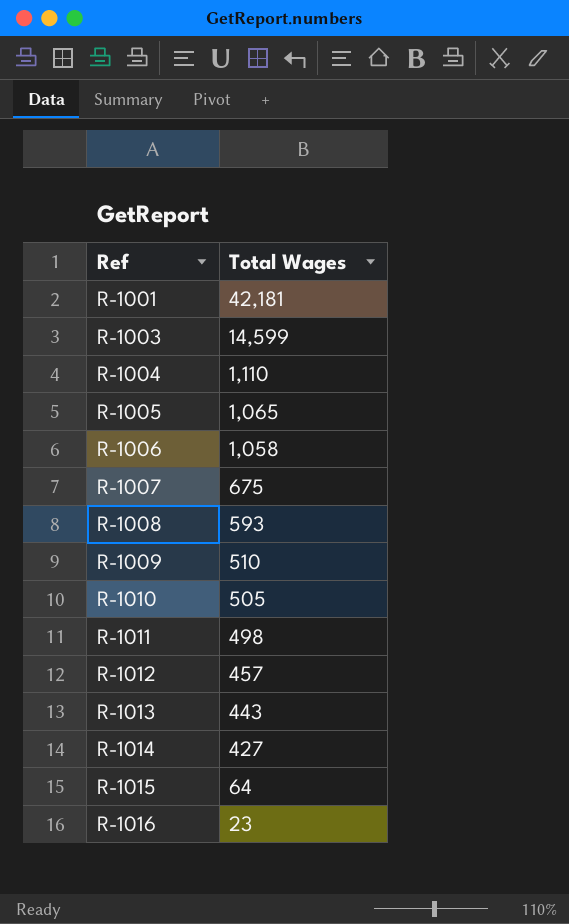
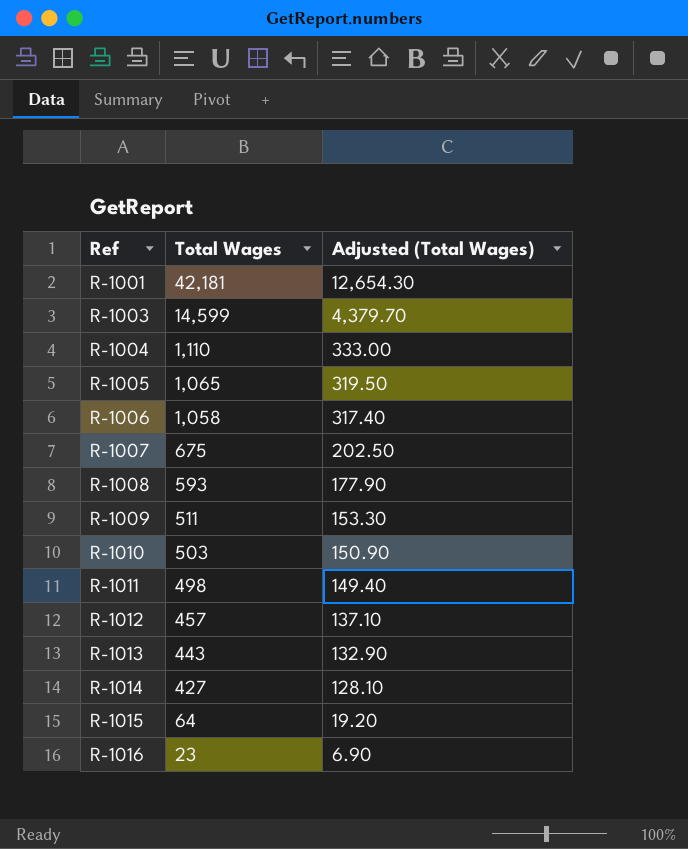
column Adjusted (Total Wages) | formula: none -> [Total Wages] * 0.3
R-1009 | Total Wages: 510 -> 511
R-1010 | Total Wages: 505 -> 503

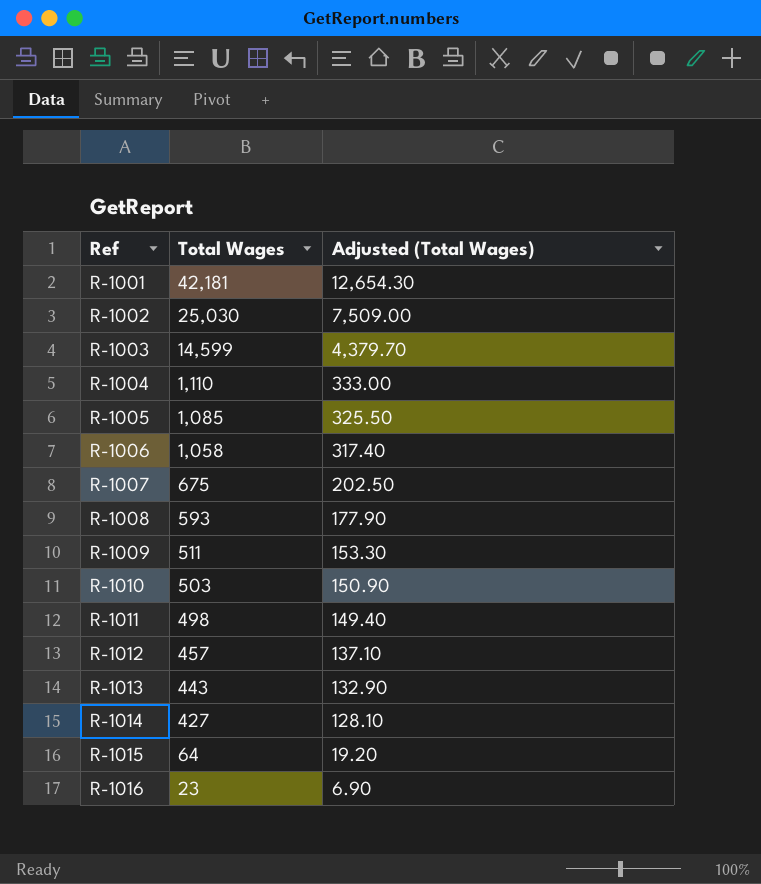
row R-1002: none -> 25,030 | 7,509.00
R-1005 | Total Wages: 1,065 -> 1,085
R-1005 | Adjusted (Total Wages): 319.50 -> 325.50

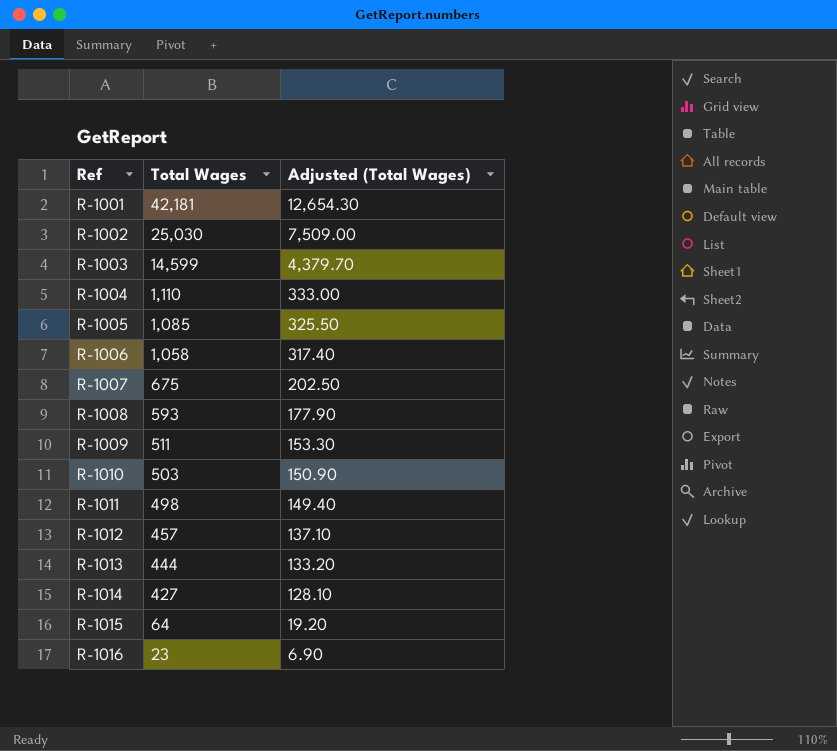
R-1013 | Total Wages: 443 -> 444
R-1013 | Adjusted (Total Wages): 132.90 -> 133.20

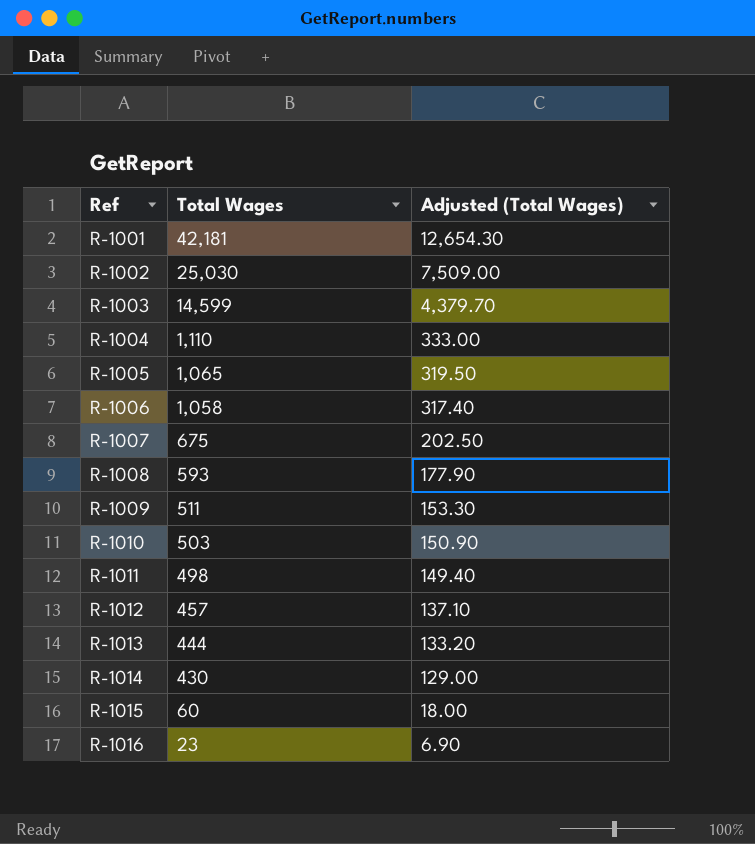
R-1005 | Total Wages: 1,085 -> 1,065
R-1005 | Adjusted (Total Wages): 325.50 -> 319.50
R-1014 | Total Wages: 427 -> 430
R-1014 | Adjusted (Total Wages): 128.10 -> 129.00
R-1015 | Total Wages: 64 -> 60
R-1015 | Adjusted (Total Wages): 19.20 -> 18.00

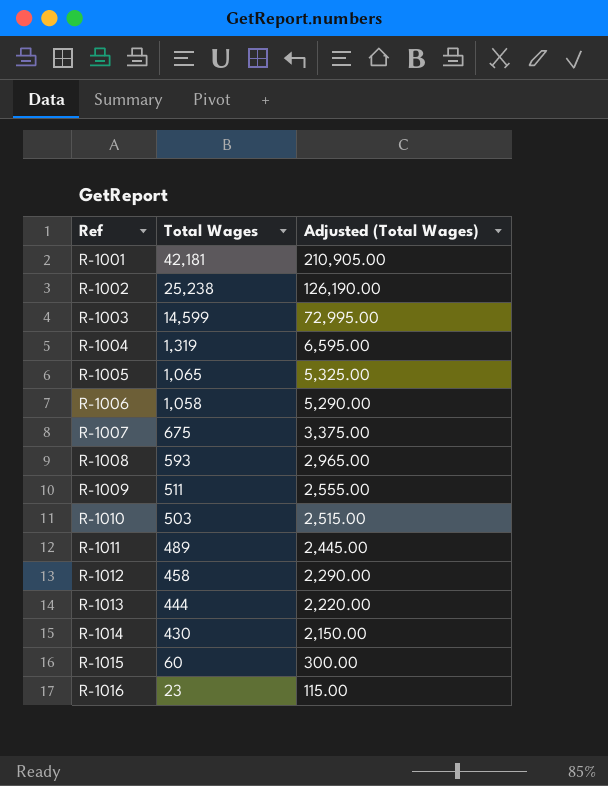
column Adjusted (Total Wages) | formula: [Total Wages] * 0.3 -> [Total Wages] * 5
R-1002 | Total Wages: 25,030 -> 25,238
R-1004 | Total Wages: 1,110 -> 1,319
R-1011 | Total Wages: 498 -> 489
R-1012 | Total Wages: 457 -> 458

